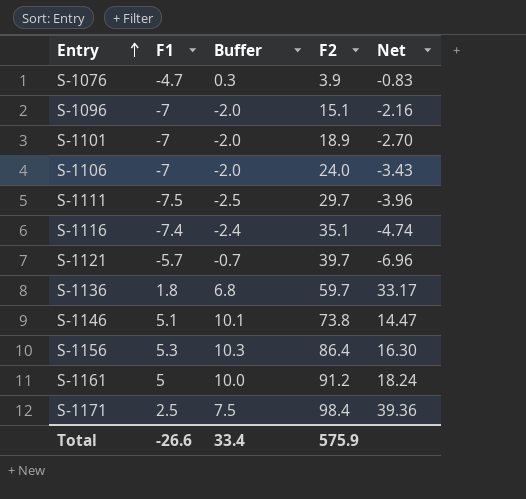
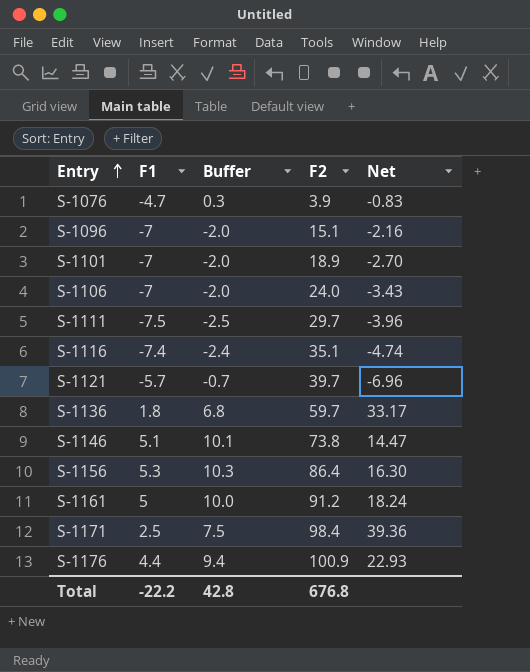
row S-1176: none -> 4.4 | 9.4 | 100.9 | 22.93
Total | F1: -26.6 -> -22.2
Total | Buffer: 33.4 -> 42.8
Total | F2: 575.9 -> 676.8

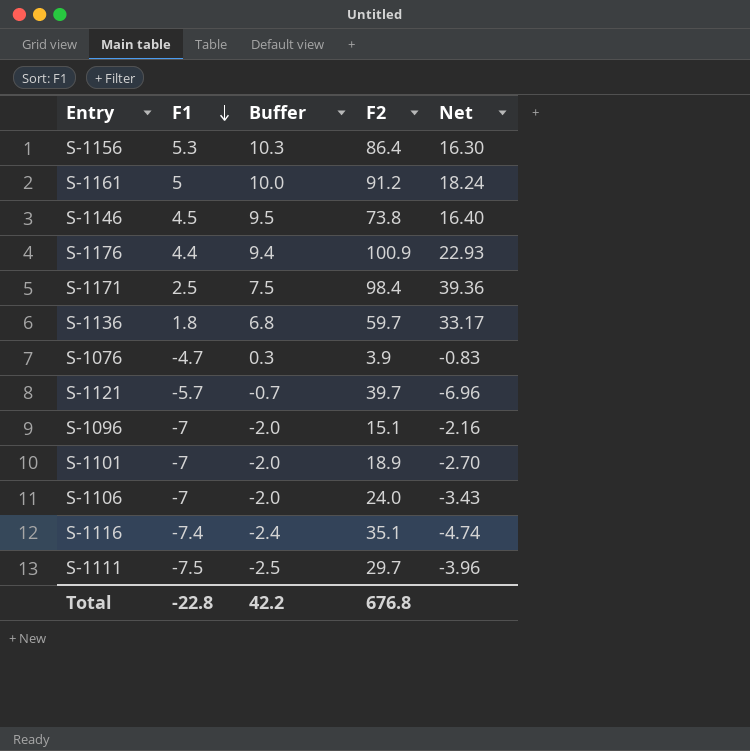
row order: Entry ascending -> F1 descending
S-1146 | F1: 5.1 -> 4.5
S-1146 | Buffer: 10.1 -> 9.5
S-1146 | Net: 14.47 -> 16.40
Total | F1: -22.2 -> -22.8
Total | Buffer: 42.8 -> 42.2

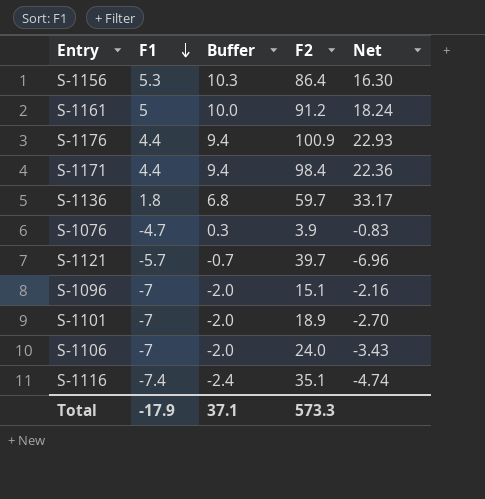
row S-1146: 4.5 | 9.5 | 73.8 | 16.40 -> none
row S-1111: -7.5 | -2.5 | 29.7 | -3.96 -> none
S-1171 | F1: 2.5 -> 4.4
S-1171 | Buffer: 7.5 -> 9.4
S-1171 | Net: 39.36 -> 22.36
Total | F1: -22.8 -> -17.9
Total | Buffer: 42.2 -> 37.1
Total | F2: 676.8 -> 573.3

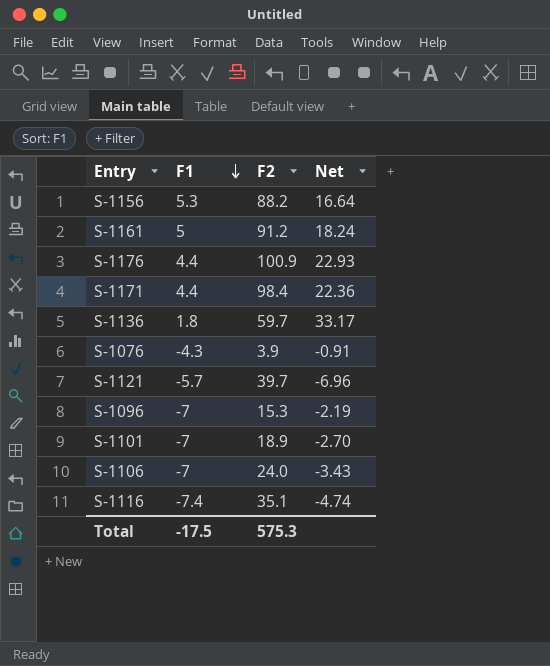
column Buffer | formula: [F1] + 5 -> none
S-1156 | F2: 86.4 -> 88.2
S-1156 | Net: 16.30 -> 16.64
S-1076 | F1: -4.7 -> -4.3
S-1076 | Net: -0.83 -> -0.91
S-1096 | F2: 15.1 -> 15.3
S-1096 | Net: -2.16 -> -2.19
Total | F1: -17.9 -> -17.5
Total | F2: 573.3 -> 575.3

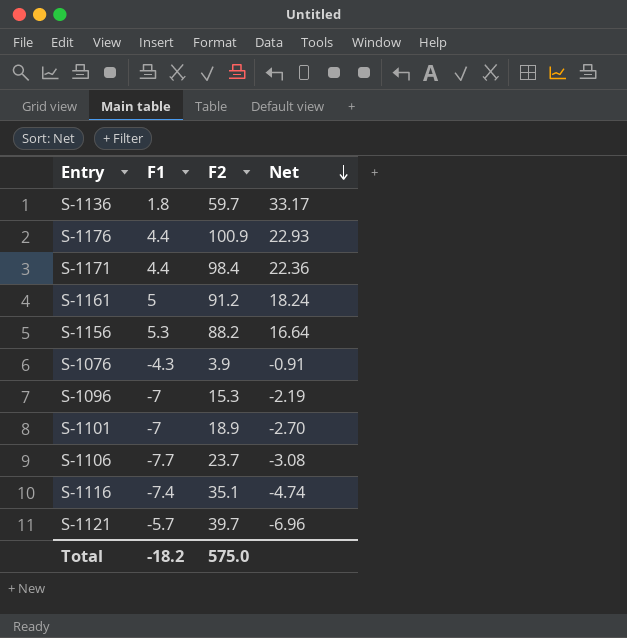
row order: F1 descending -> Net descending
S-1106 | F1: -7 -> -7.7
S-1106 | F2: 24.0 -> 23.7
S-1106 | Net: -3.43 -> -3.08
Total | F1: -17.5 -> -18.2
Total | F2: 575.3 -> 575.0

